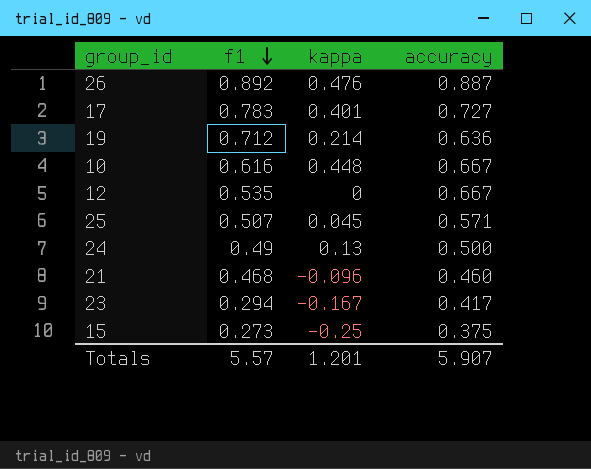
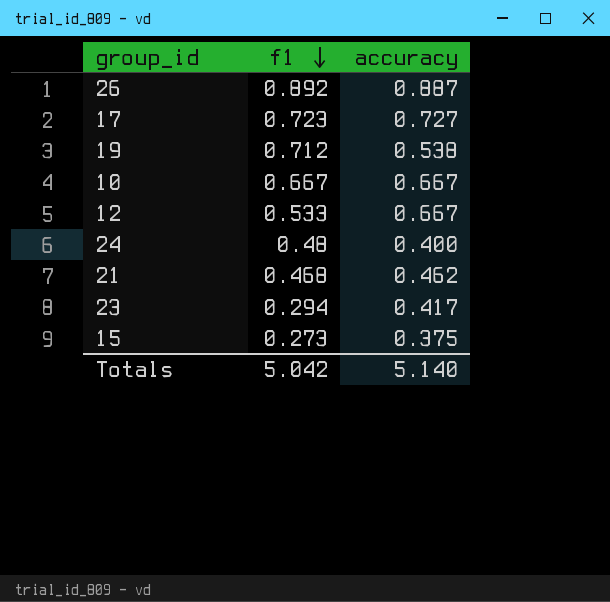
column kappa | position: 3 -> none
row 25: 0.507 | 0.045 | 0.571 -> none
17 | f1: 0.783 -> 0.723
19 | accuracy: 0.636 -> 0.538
10 | f1: 0.616 -> 0.667
12 | f1: 0.535 -> 0.533
24 | f1: 0.49 -> 0.48
24 | accuracy: 0.500 -> 0.400
21 | accuracy: 0.460 -> 0.462
Totals | f1: 5.57 -> 5.042
Totals | accuracy: 5.907 -> 5.140

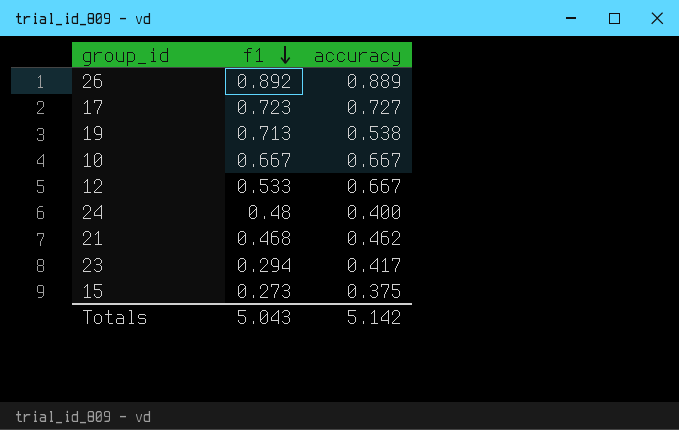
26 | accuracy: 0.887 -> 0.889
19 | f1: 0.712 -> 0.713
Totals | f1: 5.042 -> 5.043
Totals | accuracy: 5.140 -> 5.142

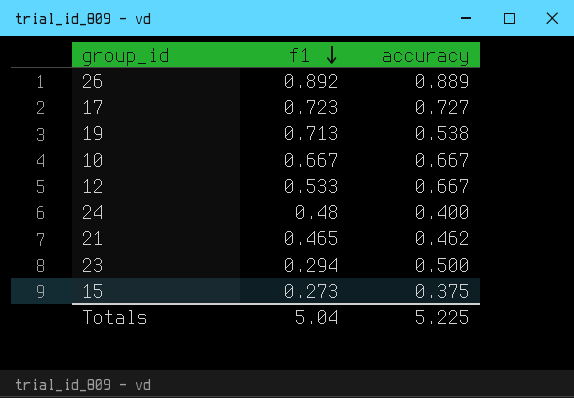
21 | f1: 0.468 -> 0.465
23 | accuracy: 0.417 -> 0.500
Totals | f1: 5.043 -> 5.04
Totals | accuracy: 5.142 -> 5.225

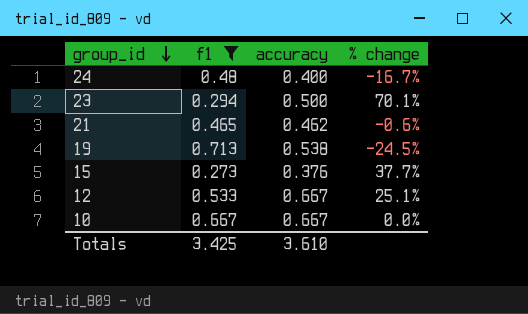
filter: none -> f1 <= 0.713
row order: f1 descending -> group_id descending
column % change | formula: none -> ([accuracy] - [f1]) / [f1]
15 | accuracy: 0.375 -> 0.376
Totals | f1: 5.04 -> 3.425
Totals | accuracy: 5.225 -> 3.610

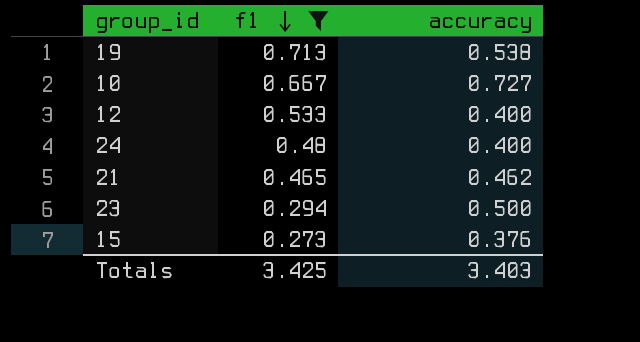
row order: group_id descending -> f1 descending
column % change | formula: ([accuracy] - [f1]) / [f1] -> none
10 | accuracy: 0.667 -> 0.727
12 | accuracy: 0.667 -> 0.400
Totals | accuracy: 3.610 -> 3.403

